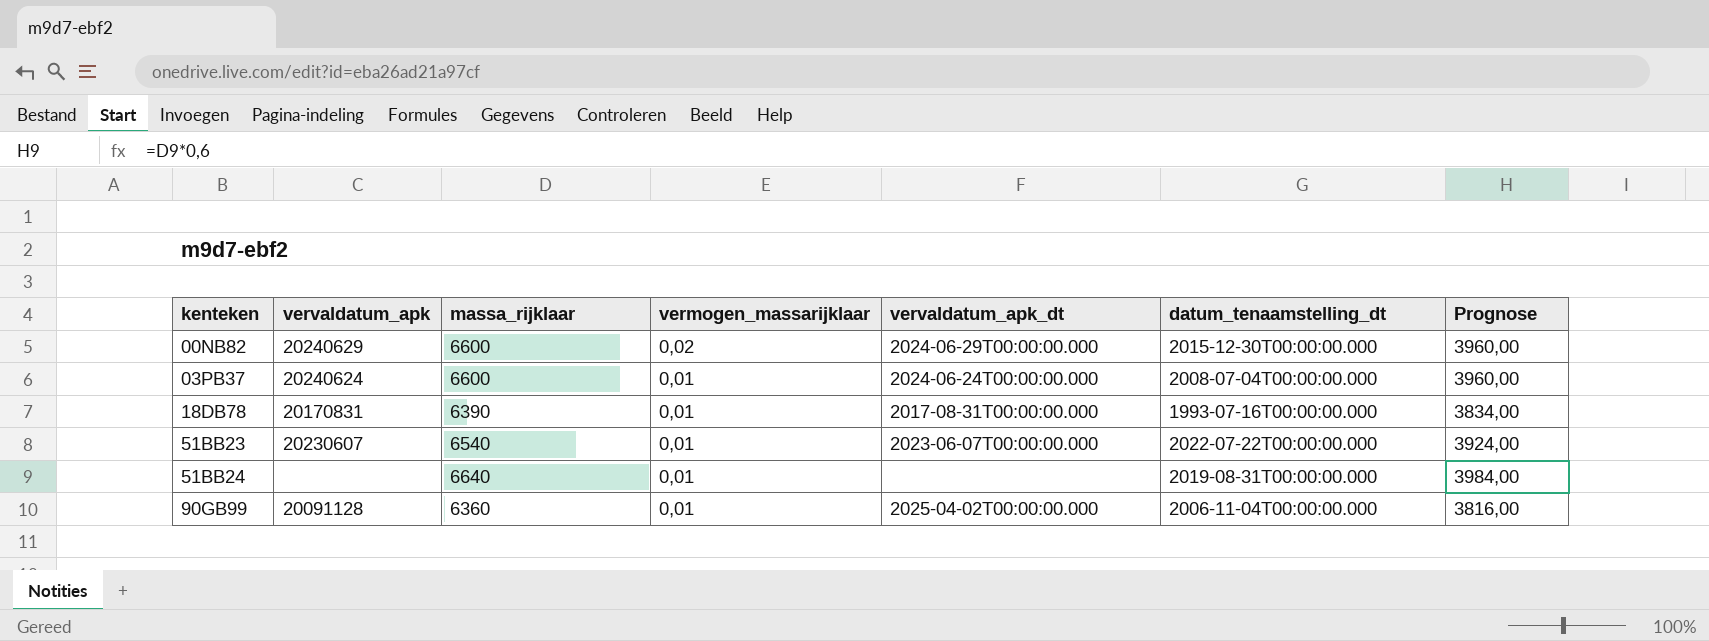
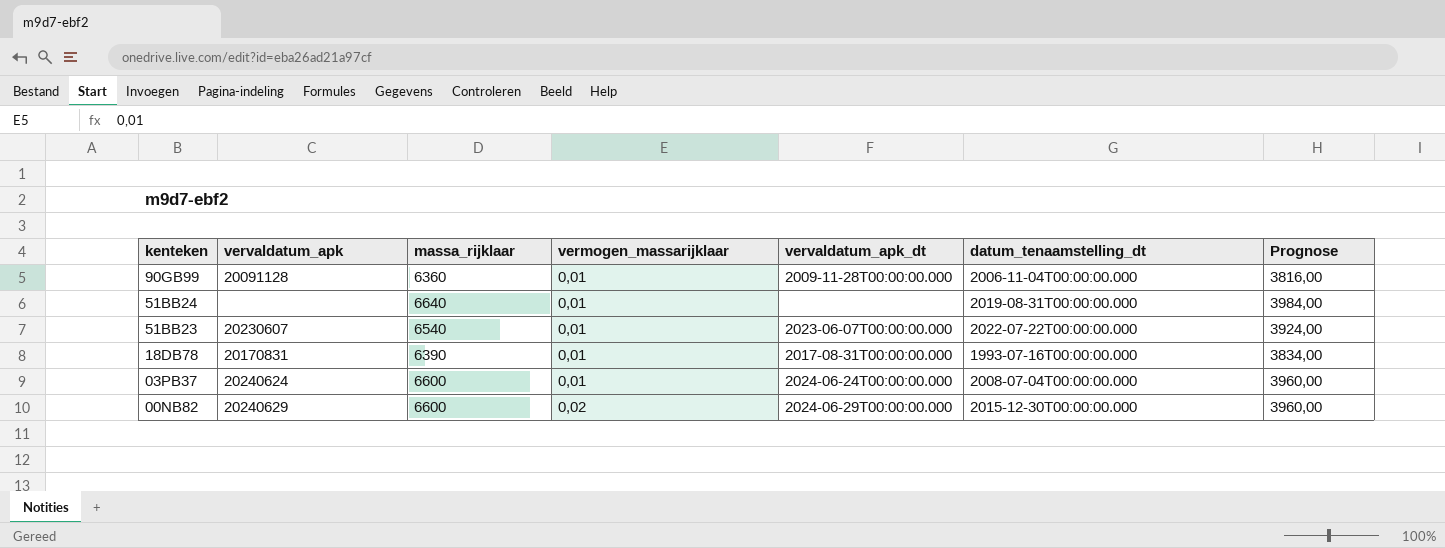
row order: kenteken ascending -> kenteken descending
90GB99 | vervaldatum_apk_dt: 2025-04-02T00:00:00.000 -> 2009-11-28T00:00:00.000

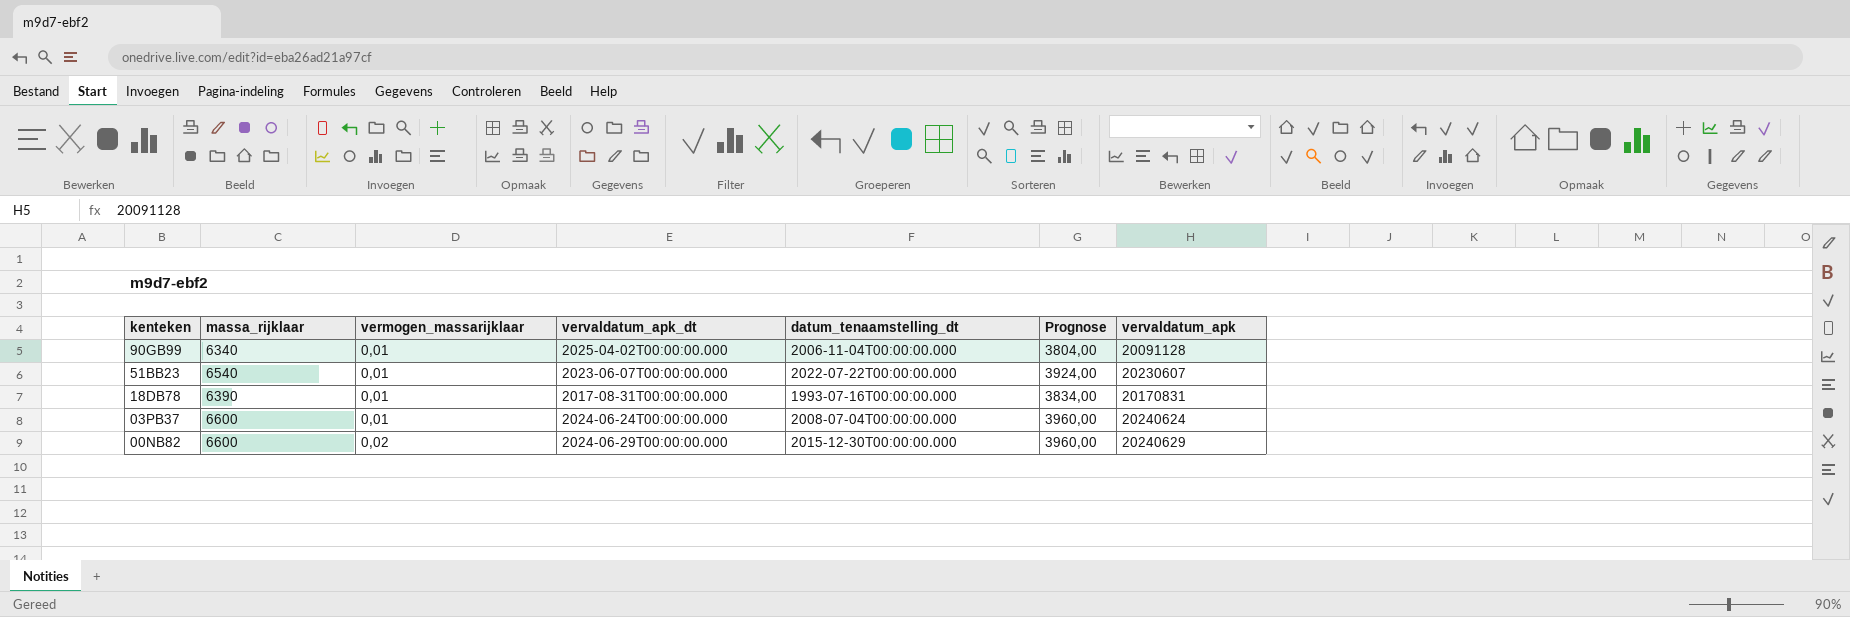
column vervaldatum_apk | position: 2 -> 7
row 51BB24: none | 6640 | 0,01 | none | 2019-08-31T00:00:00.000 | 3984,00 -> none
90GB99 | massa_rijklaar: 6360 -> 6340
90GB99 | vervaldatum_apk_dt: 2009-11-28T00:00:00.000 -> 2025-04-02T00:00:00.000
90GB99 | Prognose: 3816,00 -> 3804,00

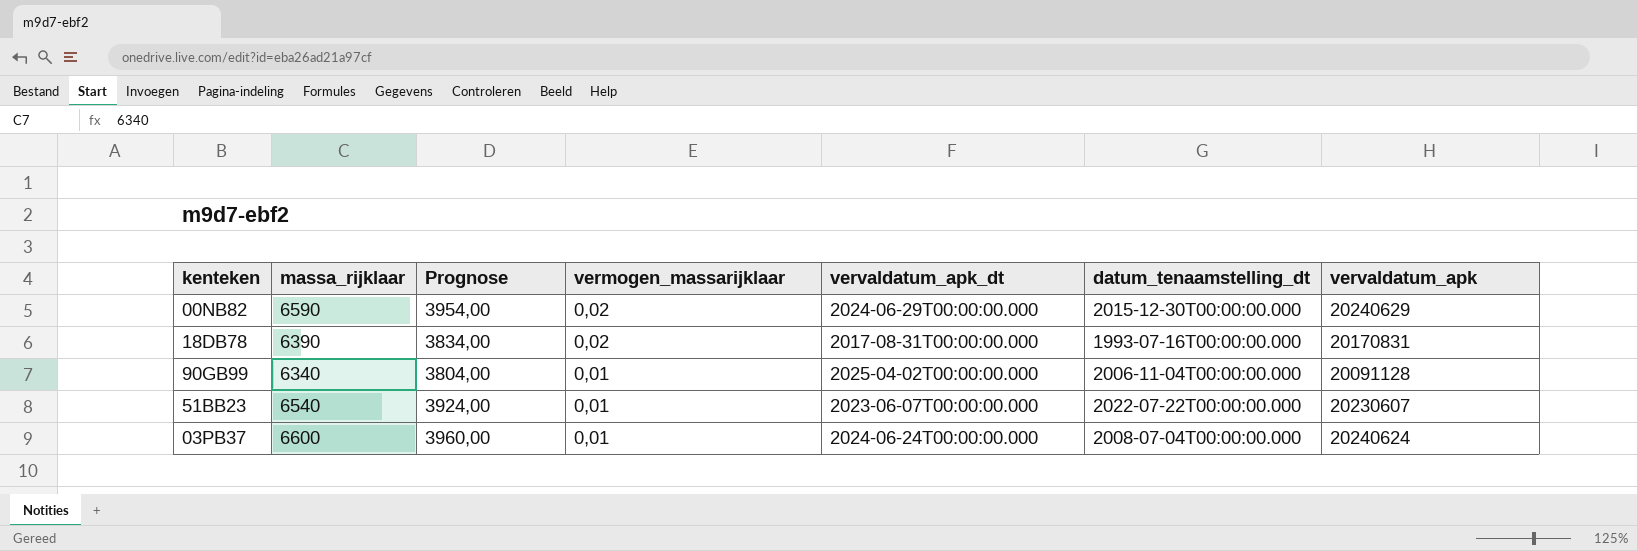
row order: kenteken descending -> vermogen_massarijklaar descending
column Prognose | position: 6 -> 3
00NB82 | massa_rijklaar: 6600 -> 6590
00NB82 | Prognose: 3960,00 -> 3954,00
18DB78 | vermogen_massarijklaar: 0,01 -> 0,02

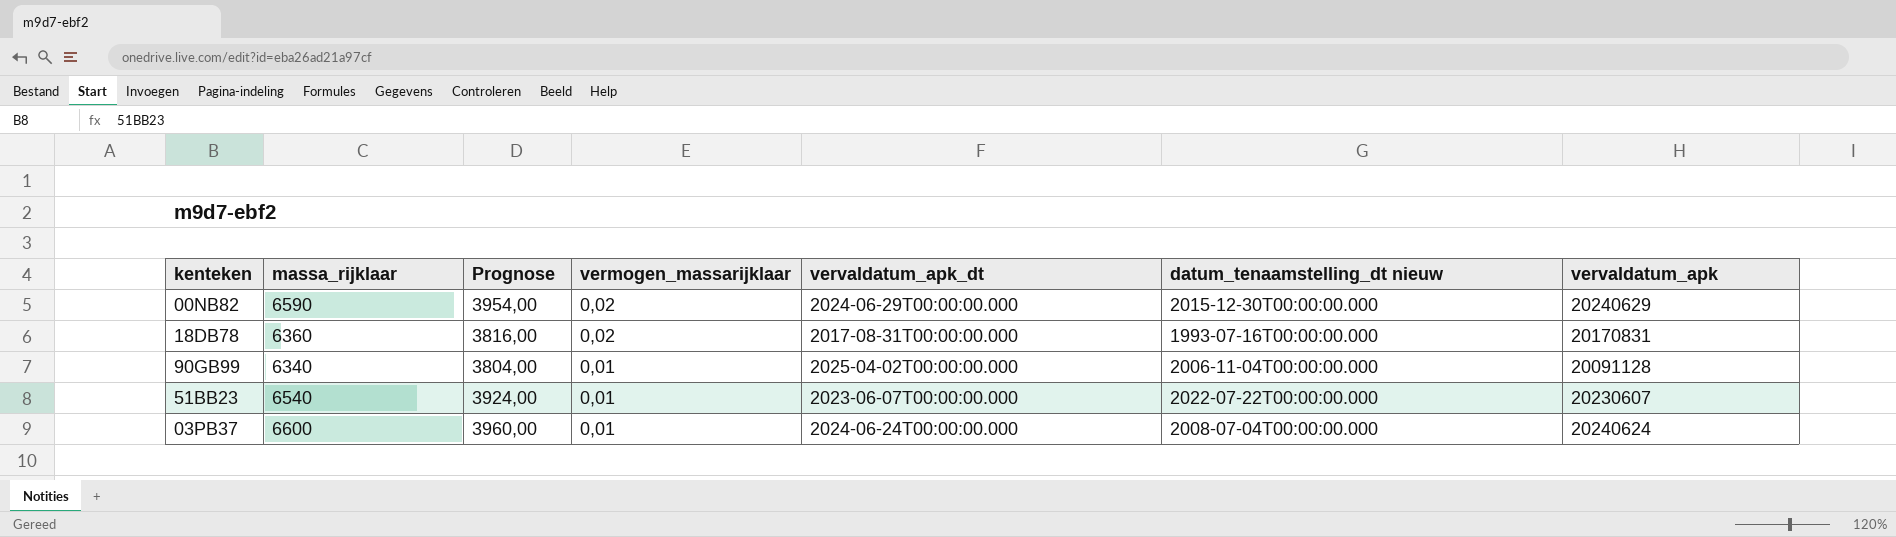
column name: datum_tenaamstelling_dt -> datum_tenaamstelling_dt nieuw
18DB78 | massa_rijklaar: 6390 -> 6360
18DB78 | Prognose: 3834,00 -> 3816,00

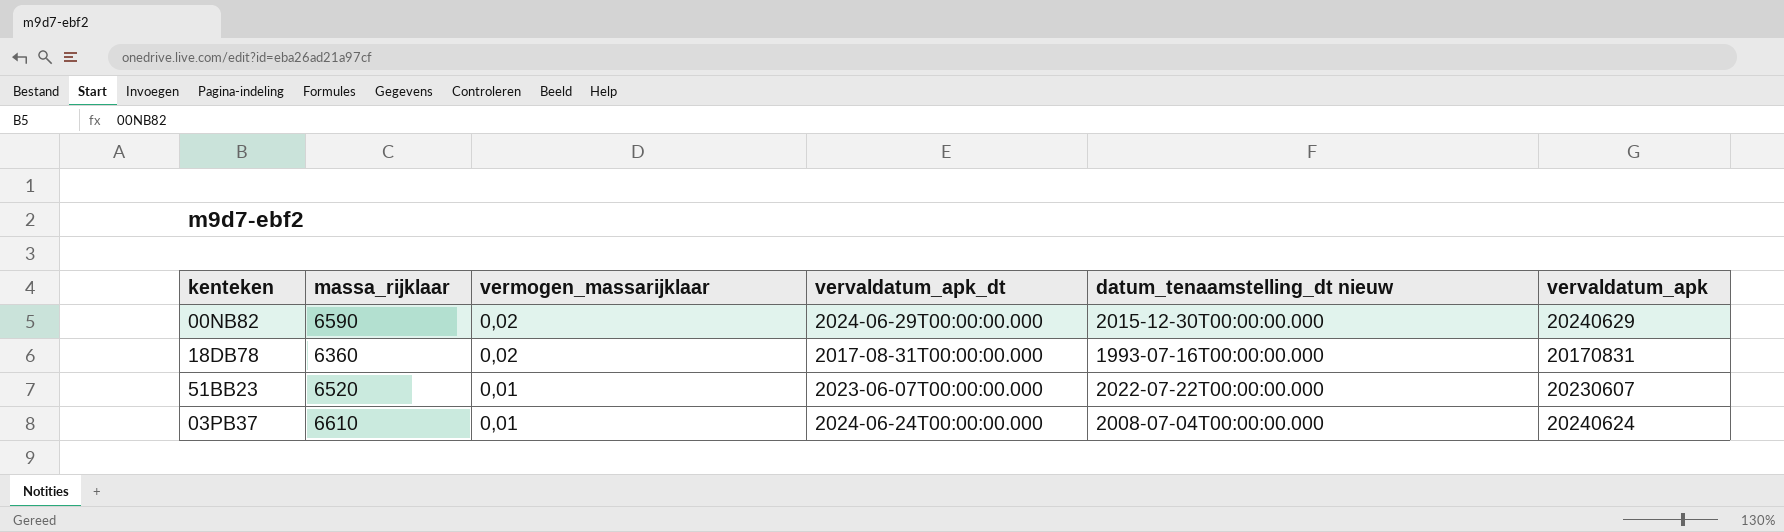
column Prognose | formula: [massa_rijklaar] * 0,6 -> none
row 90GB99: 6340 | 3804,00 | 0,01 | 2025-04-02T00:00:00.000 | 2006-11-04T00:00:00.000 | 20091128 -> none
51BB23 | massa_rijklaar: 6540 -> 6520
03PB37 | massa_rijklaar: 6600 -> 6610

